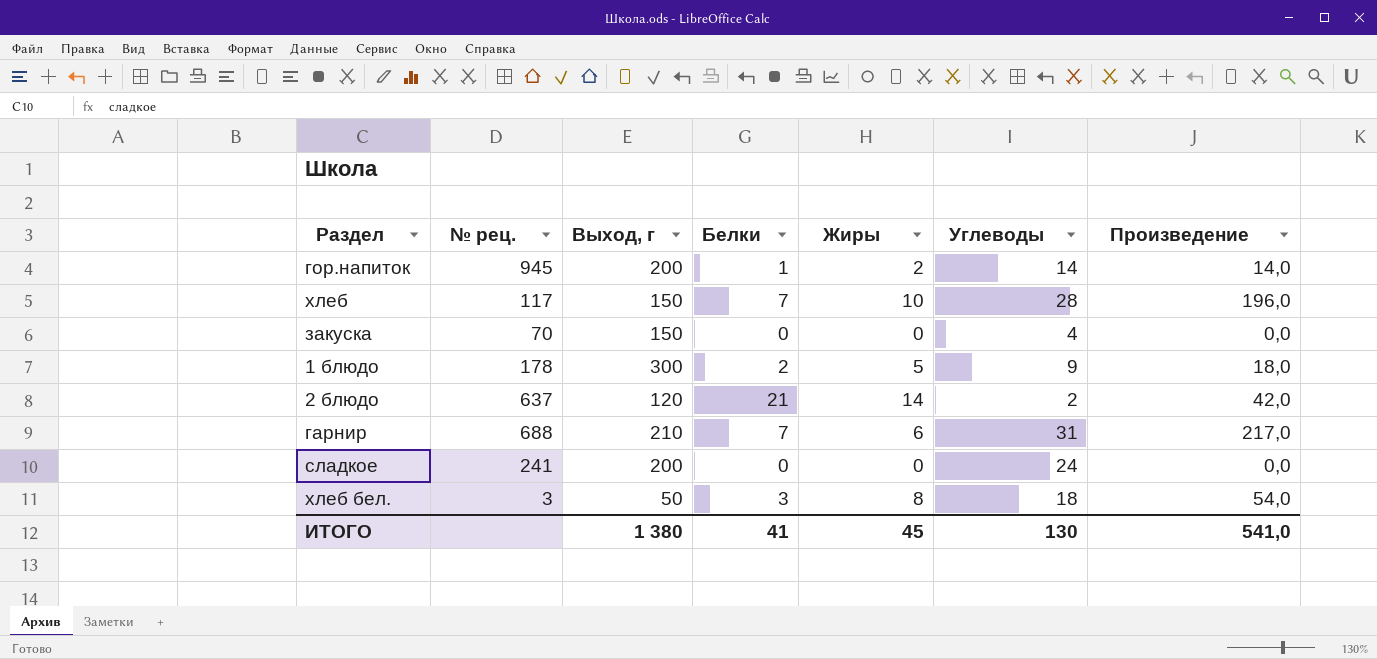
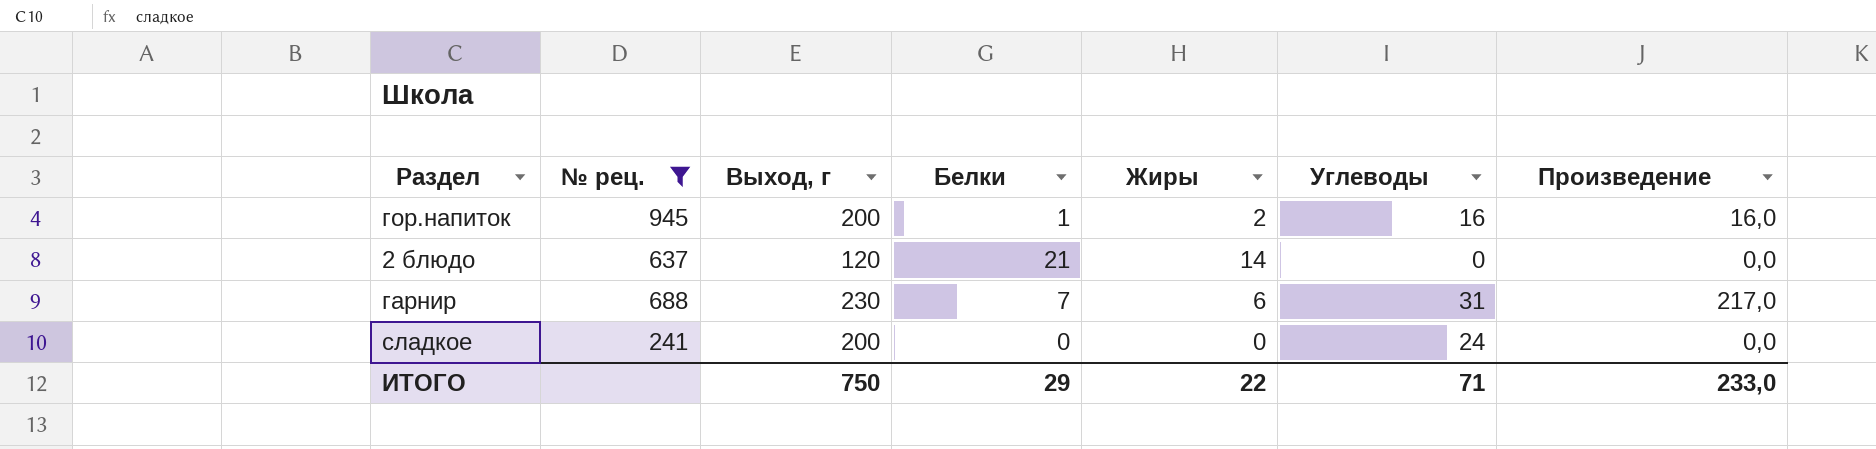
filter: none -> № рец. >= 241
гор.напиток | Углеводы: 14 -> 16
гор.напиток | Произведение: 14,0 -> 16,0
2 блюдо | Углеводы: 2 -> 0
2 блюдо | Произведение: 42,0 -> 0,0
гарнир | Выход, г: 210 -> 230
ИТОГО | Выход, г: 1 380 -> 750
ИТОГО | Белки: 41 -> 29
ИТОГО | Жиры: 45 -> 22
ИТОГО | Углеводы: 130 -> 71
ИТОГО | Произведение: 541,0 -> 233,0

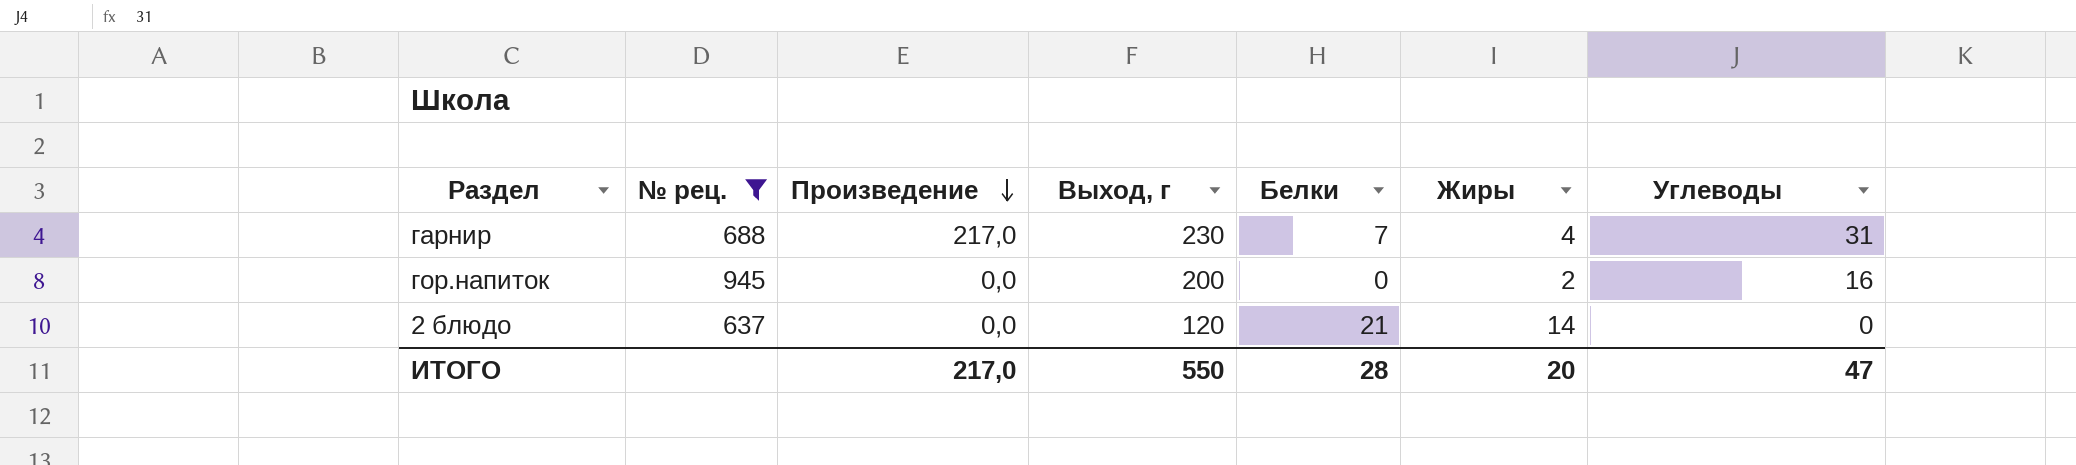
row order: none -> Произведение descending
column Произведение | position: 7 -> 3
row сладкое: 241 | 200 | 0 | 0 | 24 | 0,0 -> none
гарнир | Жиры: 6 -> 4
гор.напиток | Произведение: 16,0 -> 0,0
гор.напиток | Белки: 1 -> 0
ИТОГО | Произведение: 233,0 -> 217,0
ИТОГО | Выход, г: 750 -> 550
ИТОГО | Белки: 29 -> 28
ИТОГО | Жиры: 22 -> 20
ИТОГО | Углеводы: 71 -> 47

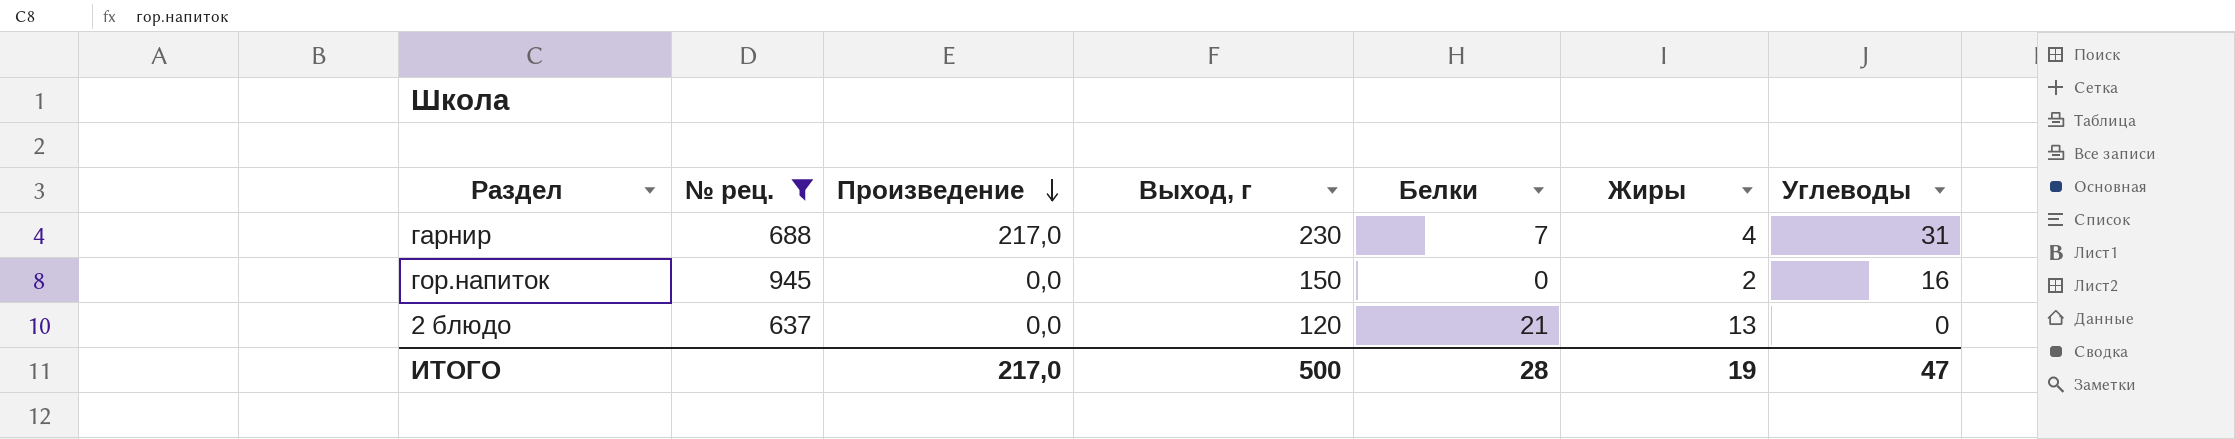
гор.напиток | Выход, г: 200 -> 150
2 блюдо | Жиры: 14 -> 13
ИТОГО | Выход, г: 550 -> 500
ИТОГО | Жиры: 20 -> 19

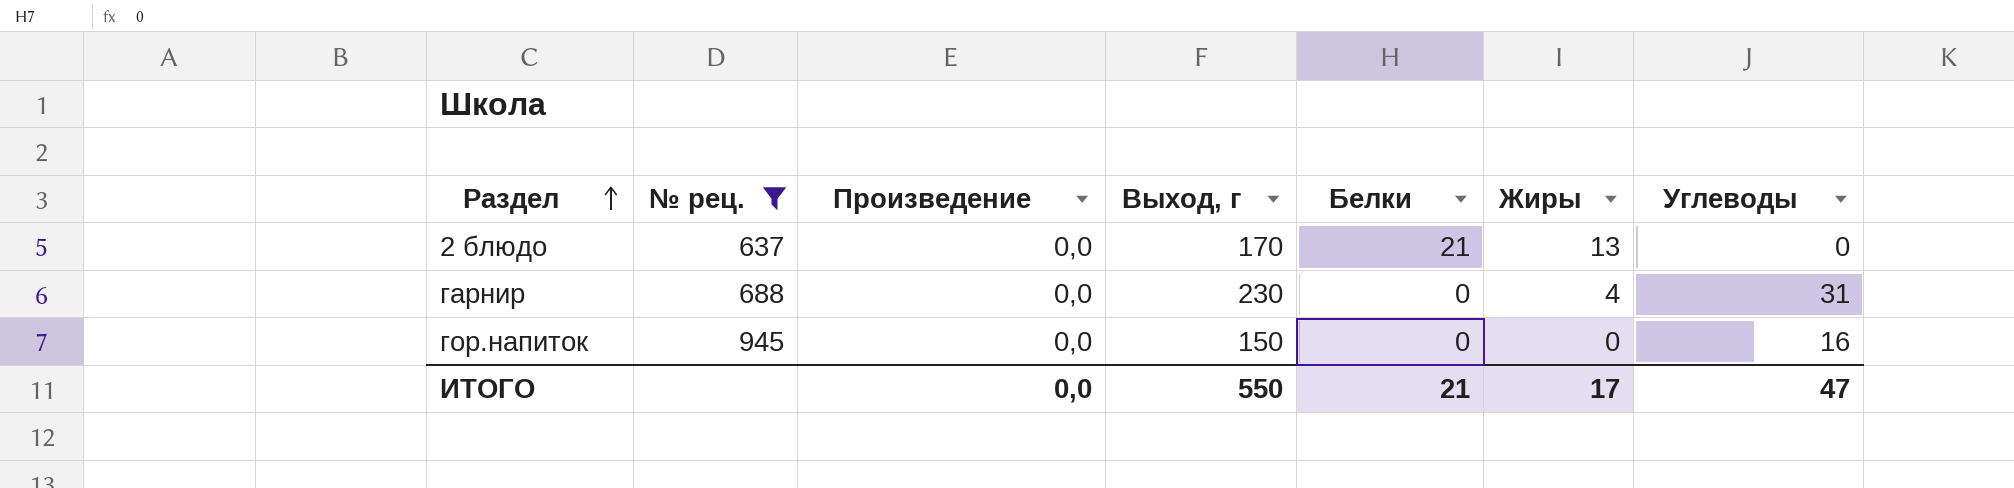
row order: Произведение descending -> Раздел ascending
2 блюдо | Выход, г: 120 -> 170
гарнир | Произведение: 217,0 -> 0,0
гарнир | Белки: 7 -> 0
гор.напиток | Жиры: 2 -> 0
ИТОГО | Произведение: 217,0 -> 0,0
ИТОГО | Выход, г: 500 -> 550
ИТОГО | Белки: 28 -> 21
ИТОГО | Жиры: 19 -> 17

